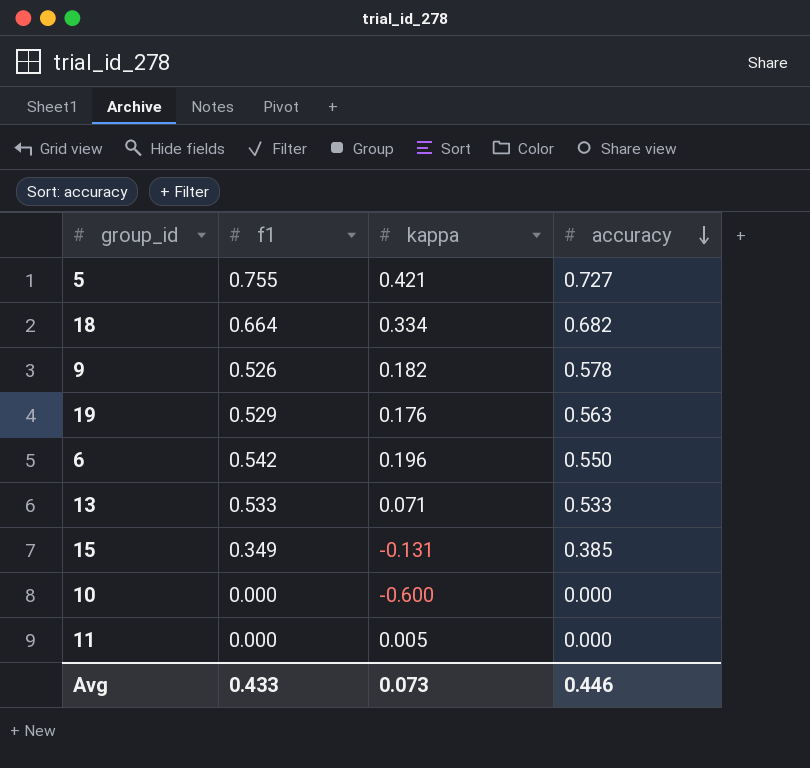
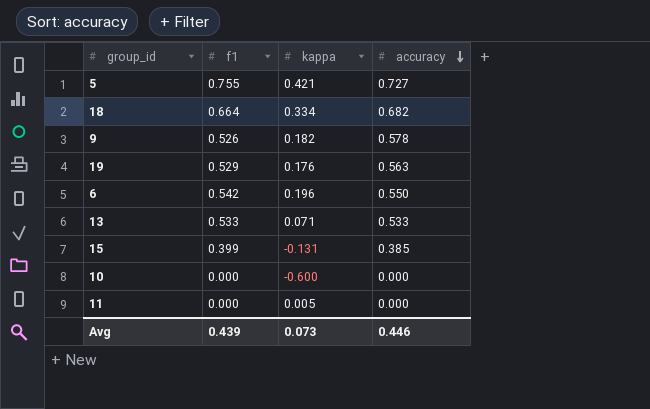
15 | f1: 0.349 -> 0.399
Avg | f1: 0.433 -> 0.439

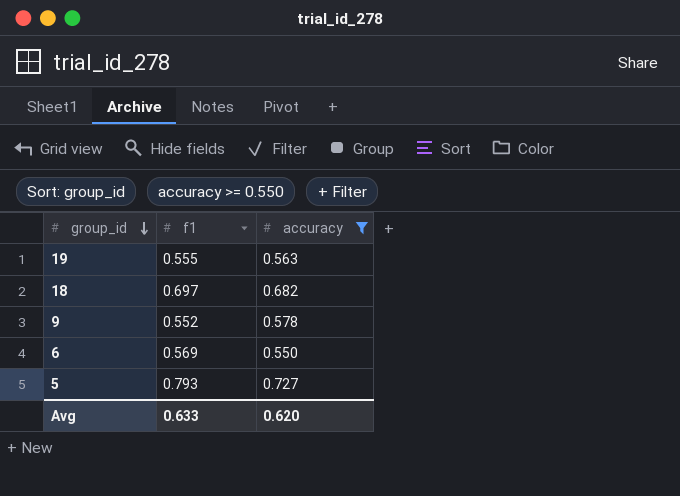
filter: none -> accuracy >= 0.550
row order: accuracy descending -> group_id descending
column kappa | position: 3 -> none
19 | f1: 0.529 -> 0.555
18 | f1: 0.664 -> 0.697
9 | f1: 0.526 -> 0.552
6 | f1: 0.542 -> 0.569
5 | f1: 0.755 -> 0.793
Avg | f1: 0.439 -> 0.633
Avg | accuracy: 0.446 -> 0.620

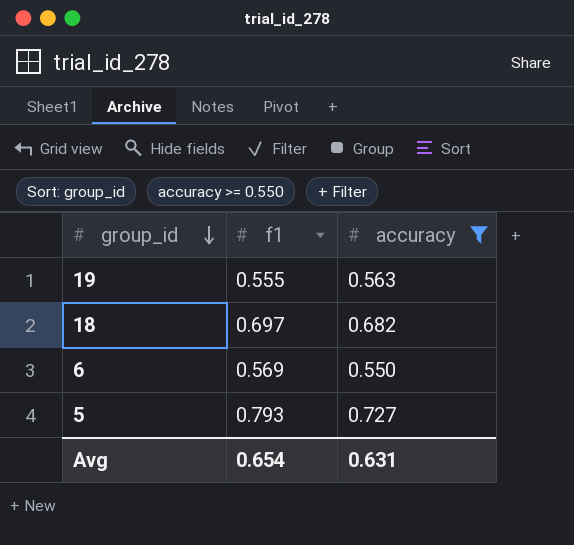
row 9: 0.552 | 0.578 -> none
Avg | f1: 0.633 -> 0.654
Avg | accuracy: 0.620 -> 0.631

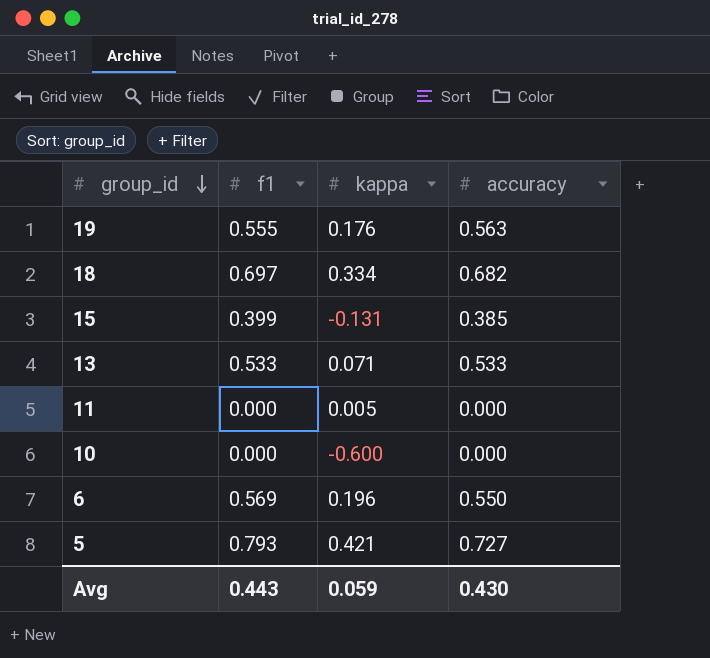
filter: accuracy >= 0.550 -> none
column kappa | position: none -> 3
Avg | f1: 0.654 -> 0.443
Avg | accuracy: 0.631 -> 0.430

